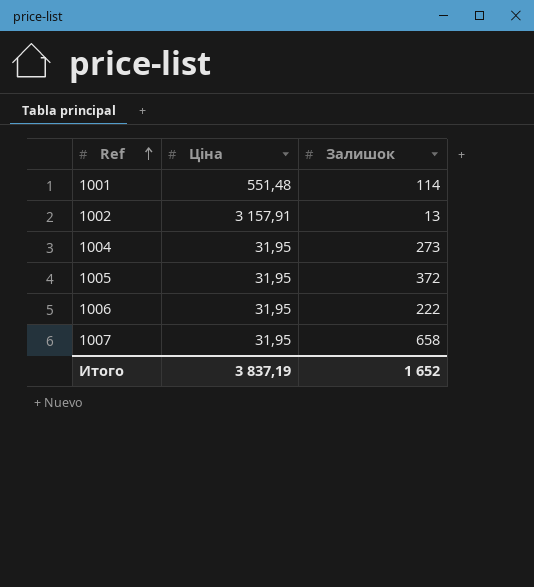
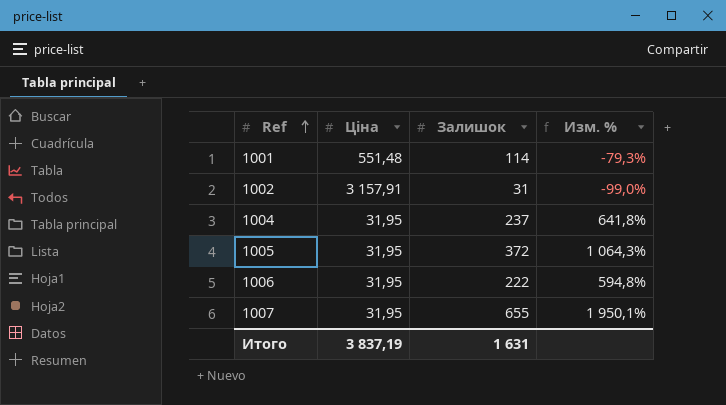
column Изм. % | formula: none -> ([Залишок] - [Ціна]) / [Ціна]
1002 | Залишок: 13 -> 31
1004 | Залишок: 273 -> 237
1007 | Залишок: 658 -> 655
Итого | Залишок: 1 652 -> 1 631

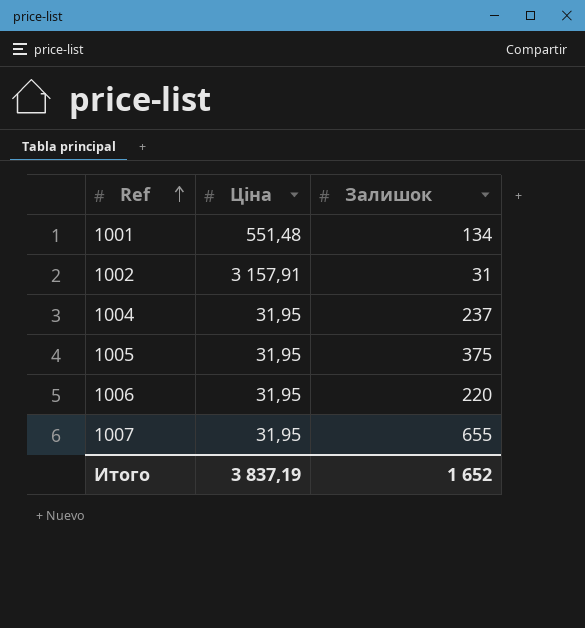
column Изм. % | formula: ([Залишок] - [Ціна]) / [Ціна] -> none
1001 | Залишок: 114 -> 134
1005 | Залишок: 372 -> 375
1006 | Залишок: 222 -> 220
Итого | Залишок: 1 631 -> 1 652

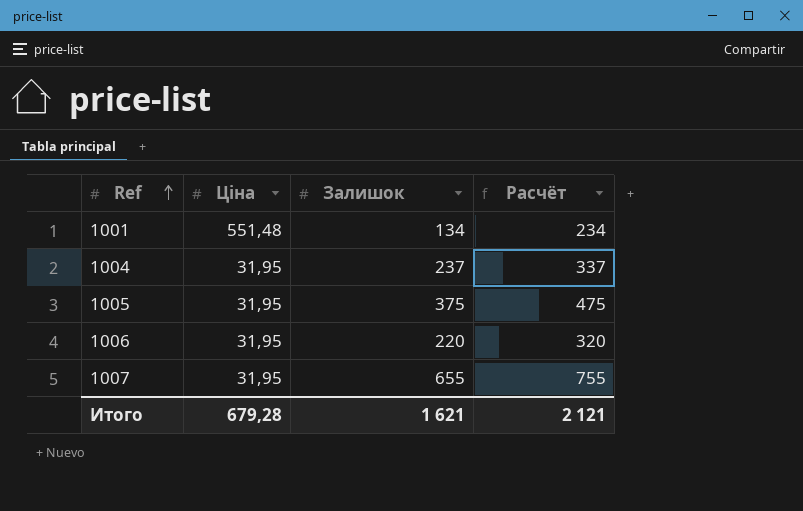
column Расчёт | formula: none -> [Залишок] + 100
row 1002: 3 157,91 | 31 -> none
Итого | Ціна: 3 837,19 -> 679,28
Итого | Залишок: 1 652 -> 1 621

